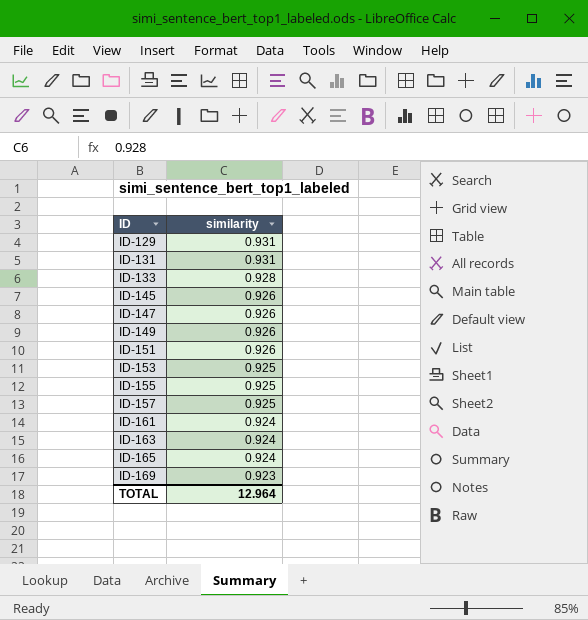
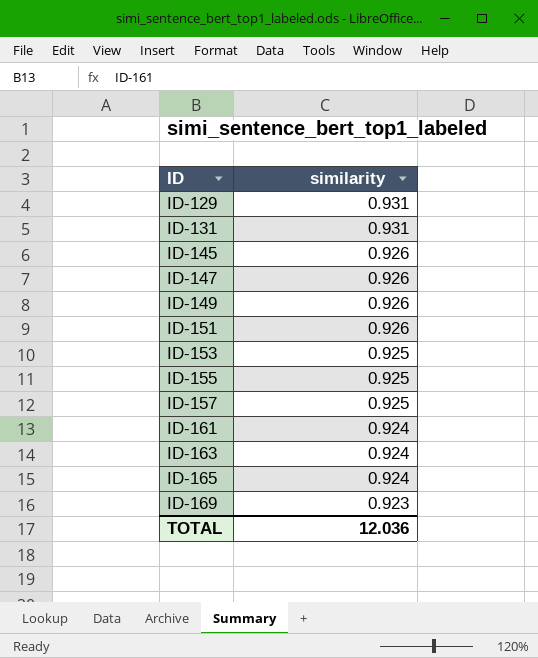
row ID-133: 0.928 -> none
TOTAL | similarity: 12.964 -> 12.036

